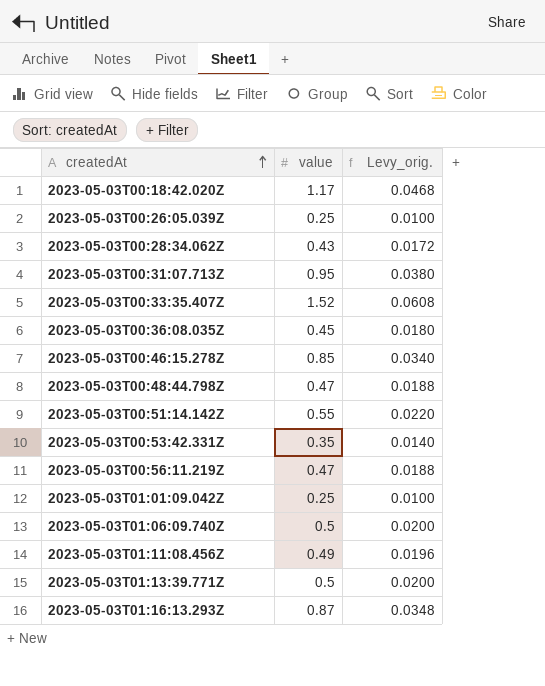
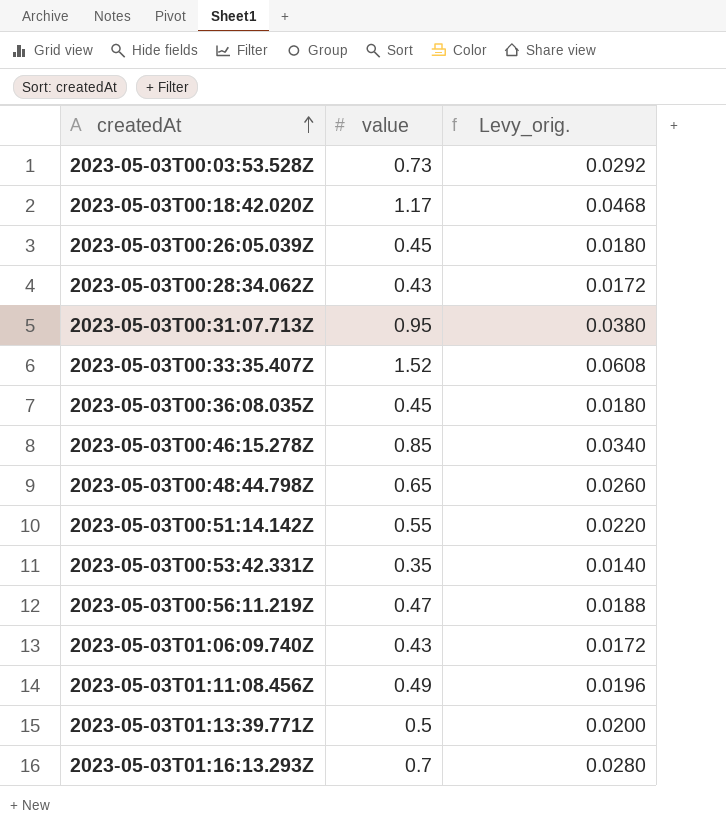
row 2023-05-03T01:01:09.042Z: 0.25 | 0.0100 -> none
row 2023-05-03T00:03:53.528Z: none -> 0.73 | 0.0292
2023-05-03T00:26:05.039Z | value: 0.25 -> 0.45
2023-05-03T00:26:05.039Z | Levy_orig.: 0.0100 -> 0.0180
2023-05-03T00:48:44.798Z | value: 0.47 -> 0.65
2023-05-03T00:48:44.798Z | Levy_orig.: 0.0188 -> 0.0260
2023-05-03T01:06:09.740Z | value: 0.5 -> 0.43
2023-05-03T01:06:09.740Z | Levy_orig.: 0.0200 -> 0.0172
2023-05-03T01:16:13.293Z | value: 0.87 -> 0.7
2023-05-03T01:16:13.293Z | Levy_orig.: 0.0348 -> 0.0280

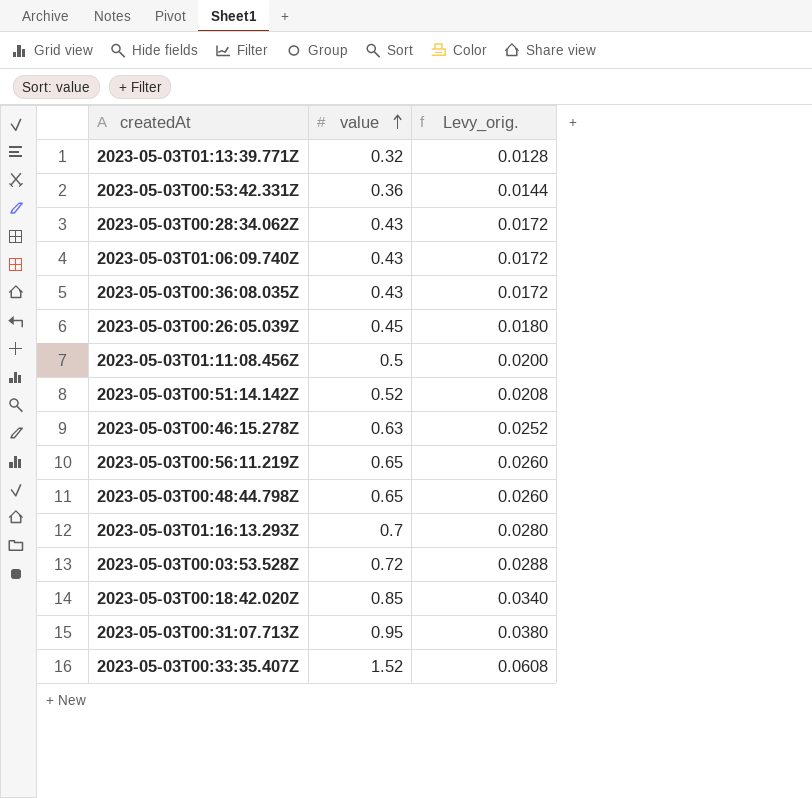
row order: createdAt ascending -> value ascending
2023-05-03T01:13:39.771Z | value: 0.5 -> 0.32
2023-05-03T01:13:39.771Z | Levy_orig.: 0.0200 -> 0.0128
2023-05-03T00:53:42.331Z | value: 0.35 -> 0.36
2023-05-03T00:53:42.331Z | Levy_orig.: 0.0140 -> 0.0144
2023-05-03T00:36:08.035Z | value: 0.45 -> 0.43
2023-05-03T00:36:08.035Z | Levy_orig.: 0.0180 -> 0.0172
2023-05-03T01:11:08.456Z | value: 0.49 -> 0.5
2023-05-03T01:11:08.456Z | Levy_orig.: 0.0196 -> 0.0200
2023-05-03T00:51:14.142Z | value: 0.55 -> 0.52
2023-05-03T00:51:14.142Z | Levy_orig.: 0.0220 -> 0.0208
2023-05-03T00:46:15.278Z | value: 0.85 -> 0.63
2023-05-03T00:46:15.278Z | Levy_orig.: 0.0340 -> 0.0252
2023-05-03T00:56:11.219Z | value: 0.47 -> 0.65
2023-05-03T00:56:11.219Z | Levy_orig.: 0.0188 -> 0.0260
2023-05-03T00:03:53.528Z | value: 0.73 -> 0.72
2023-05-03T00:03:53.528Z | Levy_orig.: 0.0292 -> 0.0288
2023-05-03T00:18:42.020Z | value: 1.17 -> 0.85
2023-05-03T00:18:42.020Z | Levy_orig.: 0.0468 -> 0.0340

